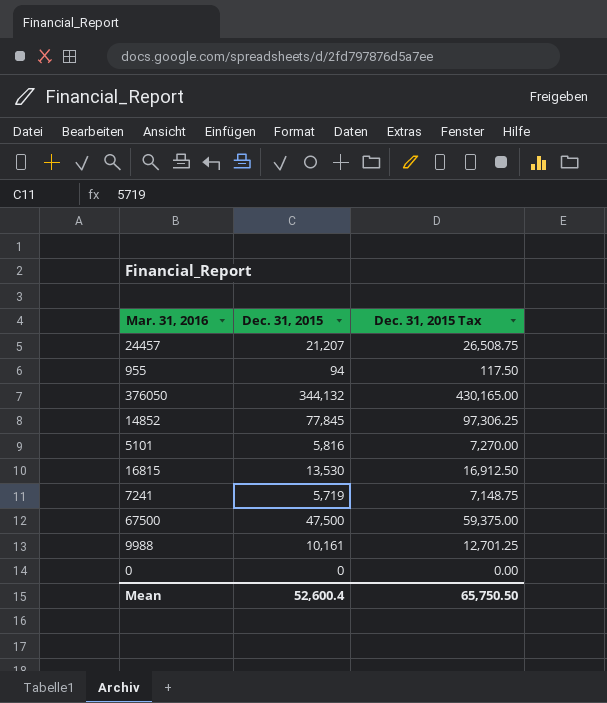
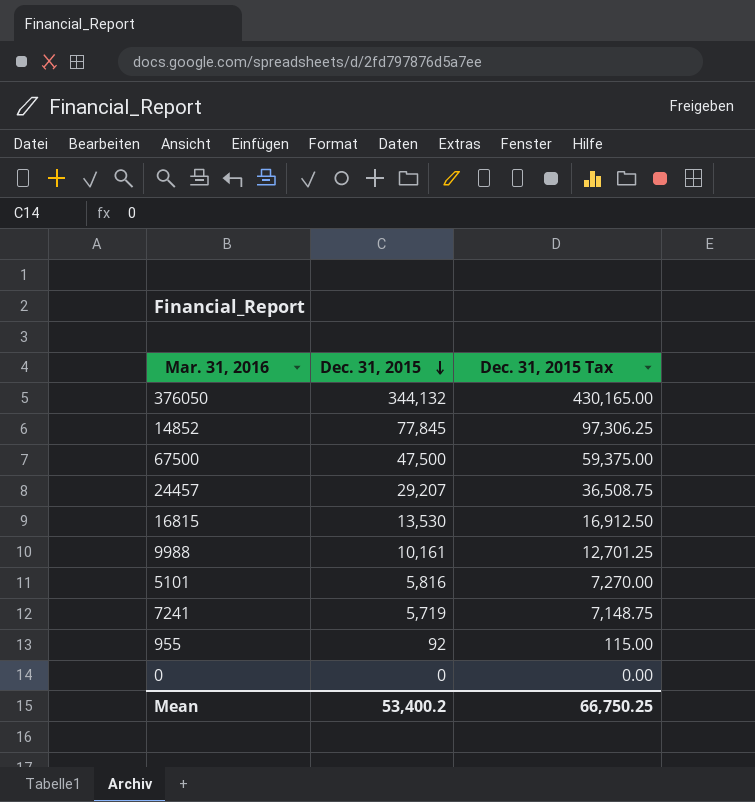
row order: none -> Dec. 31, 2015 descending
24457 | Dec. 31, 2015: 21,207 -> 29,207
24457 | Dec. 31, 2015 Tax: 26,508.75 -> 36,508.75
955 | Dec. 31, 2015: 94 -> 92
955 | Dec. 31, 2015 Tax: 117.50 -> 115.00
Mean | Dec. 31, 2015: 52,600.4 -> 53,400.2
Mean | Dec. 31, 2015 Tax: 65,750.50 -> 66,750.25

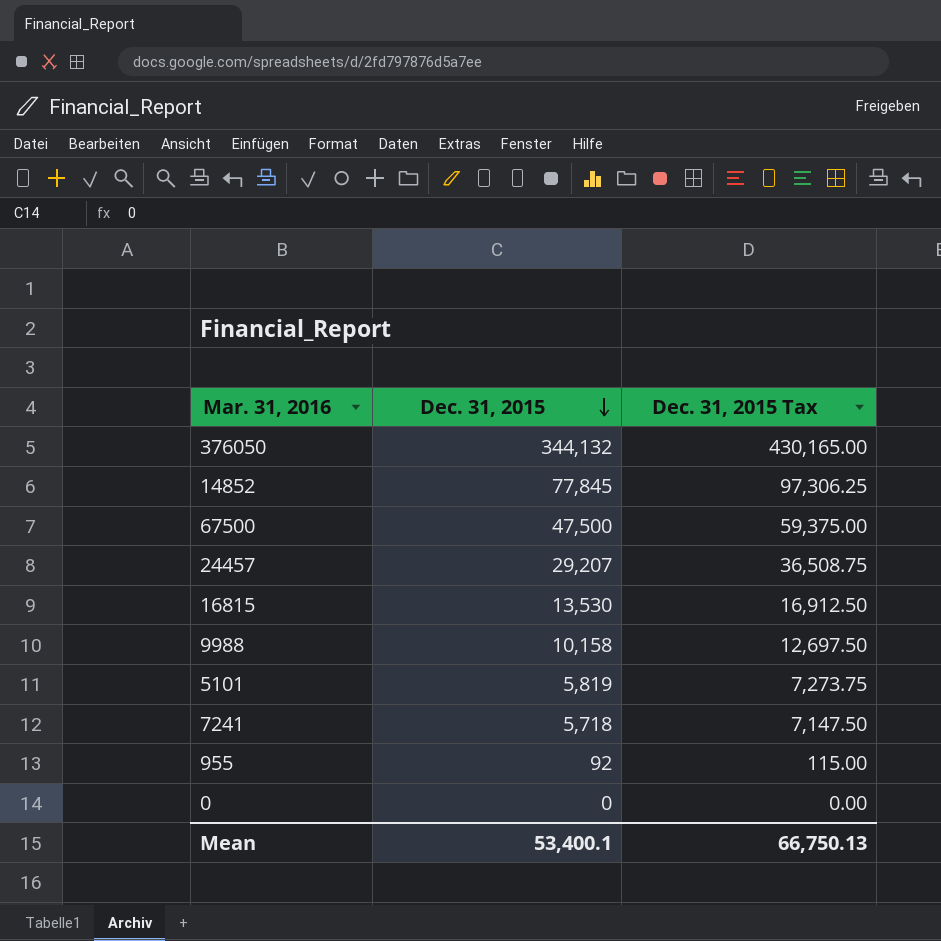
9988 | Dec. 31, 2015: 10,161 -> 10,158
9988 | Dec. 31, 2015 Tax: 12,701.25 -> 12,697.50
5101 | Dec. 31, 2015: 5,816 -> 5,819
5101 | Dec. 31, 2015 Tax: 7,270.00 -> 7,273.75
7241 | Dec. 31, 2015: 5,719 -> 5,718
7241 | Dec. 31, 2015 Tax: 7,148.75 -> 7,147.50
Mean | Dec. 31, 2015: 53,400.2 -> 53,400.1
Mean | Dec. 31, 2015 Tax: 66,750.25 -> 66,750.13

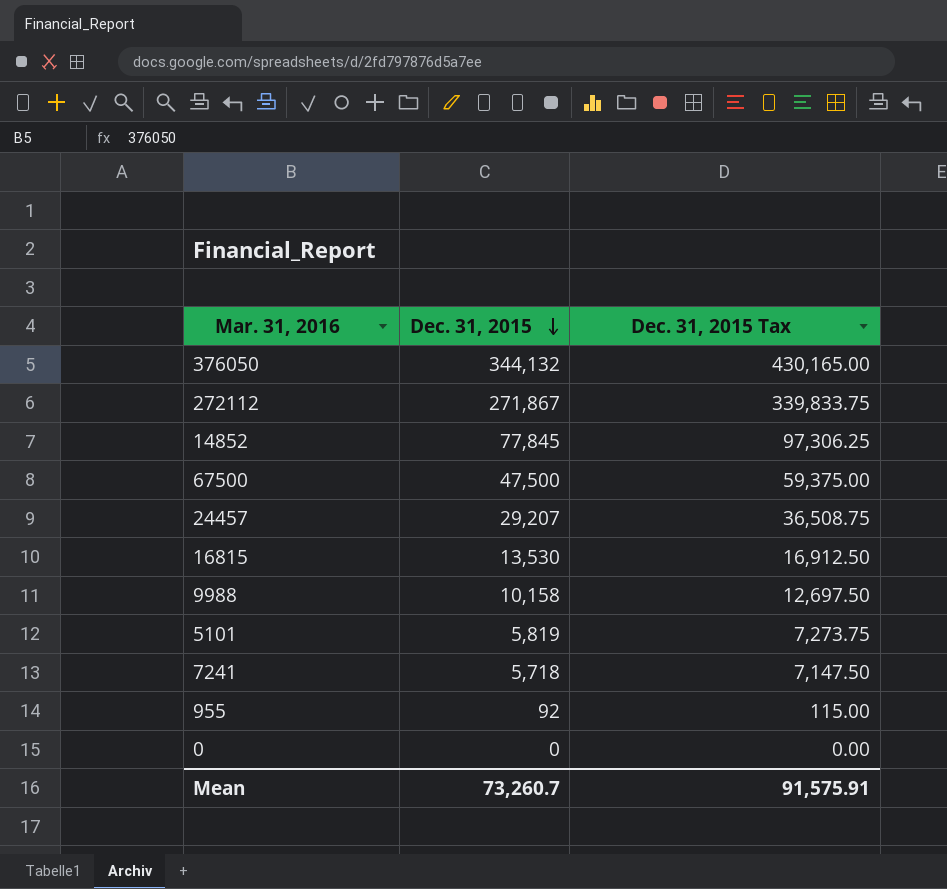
row 272112: none -> 271,867 | 339,833.75
Mean | Dec. 31, 2015: 53,400.1 -> 73,260.7
Mean | Dec. 31, 2015 Tax: 66,750.13 -> 91,575.91

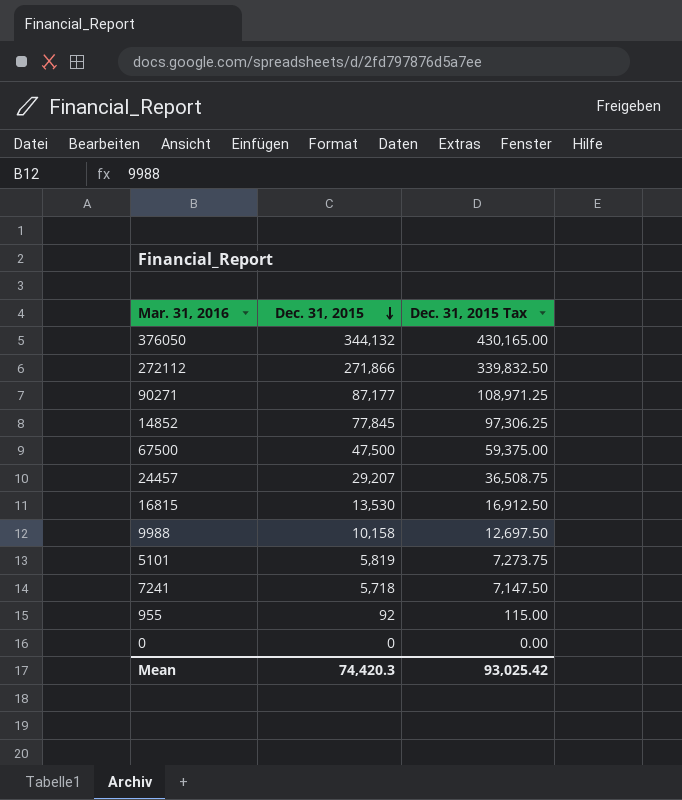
272112 | Dec. 31, 2015: 271,867 -> 271,866
272112 | Dec. 31, 2015 Tax: 339,833.75 -> 339,832.50
row 90271: none -> 87,177 | 108,971.25
Mean | Dec. 31, 2015: 73,260.7 -> 74,420.3
Mean | Dec. 31, 2015 Tax: 91,575.91 -> 93,025.42

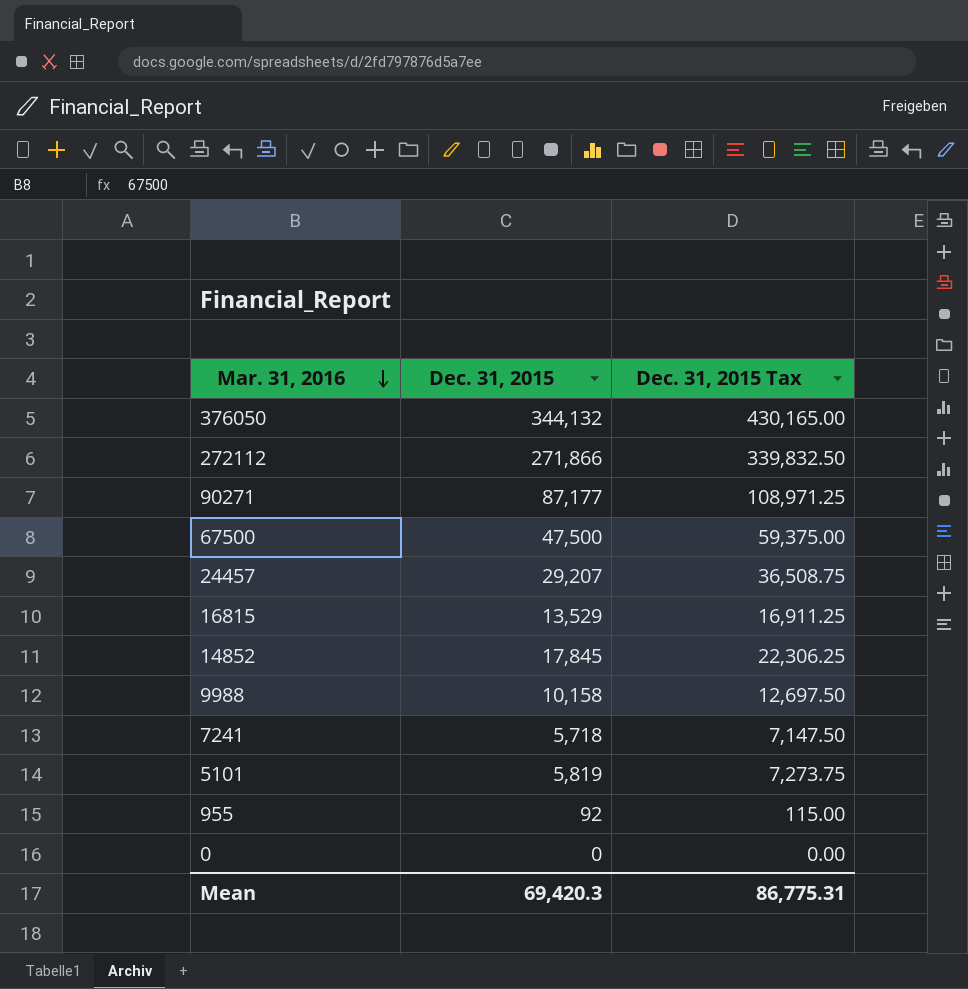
row order: Dec. 31, 2015 descending -> Mar. 31, 2016 descending
16815 | Dec. 31, 2015: 13,530 -> 13,529
16815 | Dec. 31, 2015 Tax: 16,912.50 -> 16,911.25
14852 | Dec. 31, 2015: 77,845 -> 17,845
14852 | Dec. 31, 2015 Tax: 97,306.25 -> 22,306.25
Mean | Dec. 31, 2015: 74,420.3 -> 69,420.3
Mean | Dec. 31, 2015 Tax: 93,025.42 -> 86,775.31

